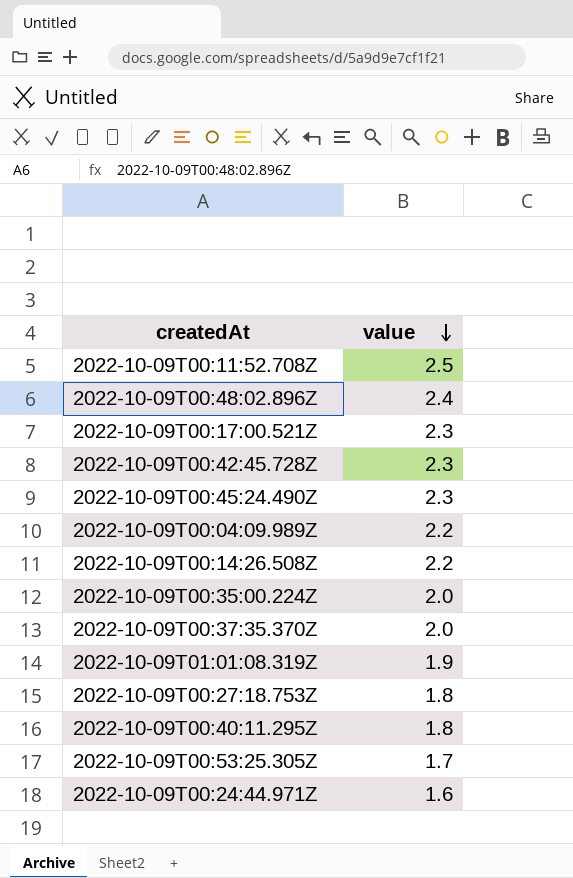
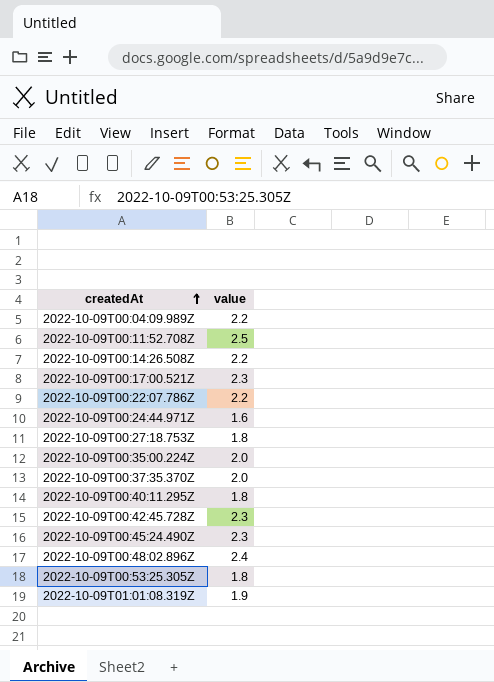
row order: value descending -> createdAt ascending
row 2022-10-09T00:22:07.786Z: none -> 2.2
2022-10-09T00:53:25.305Z | value: 1.7 -> 1.8

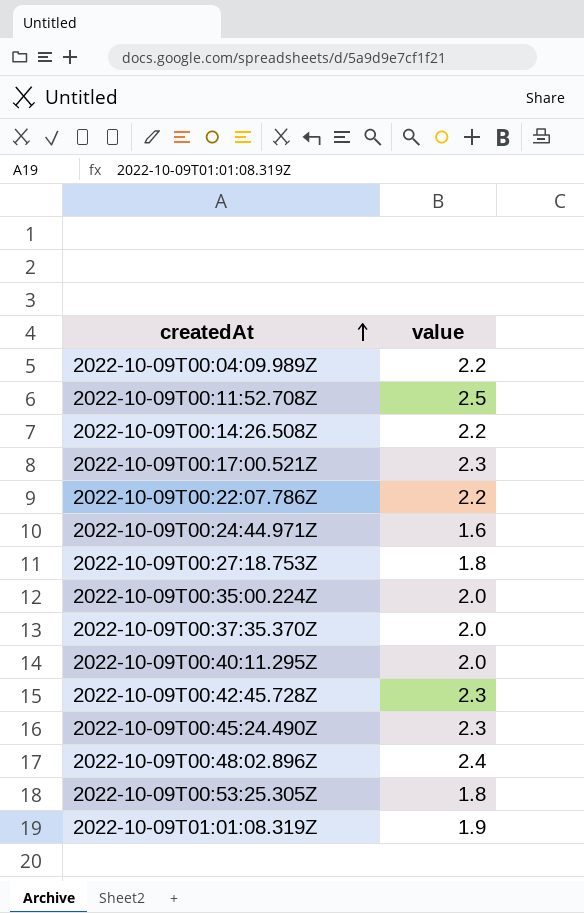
2022-10-09T00:40:11.295Z | value: 1.8 -> 2.0

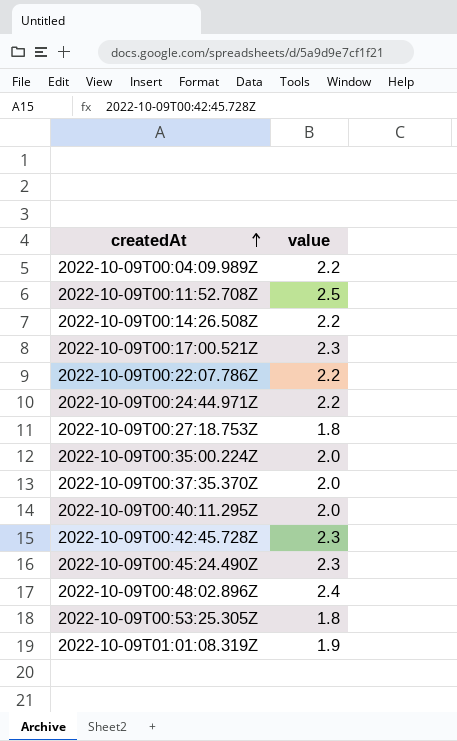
2022-10-09T00:24:44.971Z | value: 1.6 -> 2.2

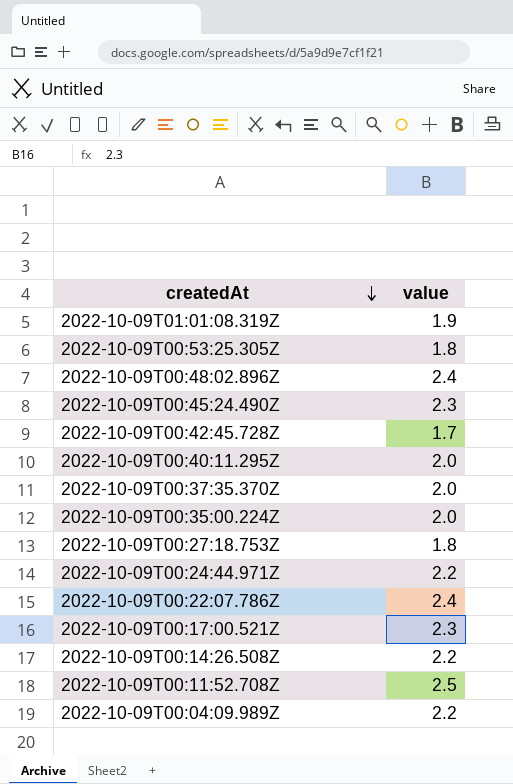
row order: createdAt ascending -> createdAt descending
2022-10-09T00:42:45.728Z | value: 2.3 -> 1.7
2022-10-09T00:22:07.786Z | value: 2.2 -> 2.4

